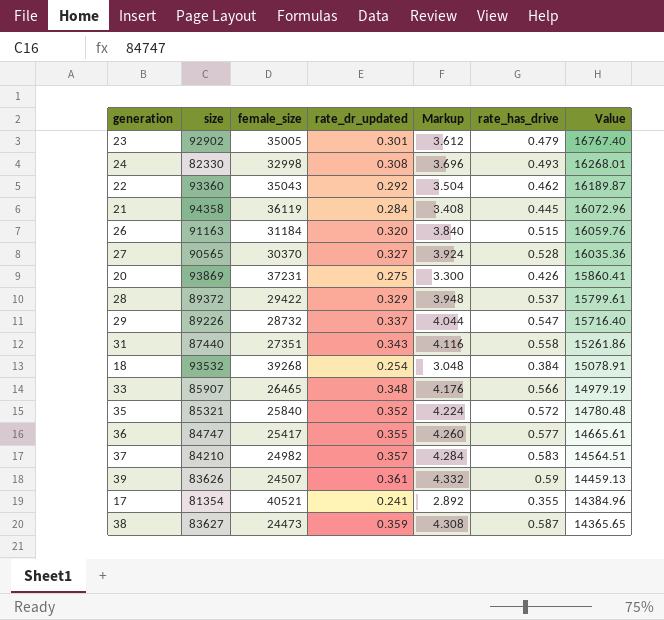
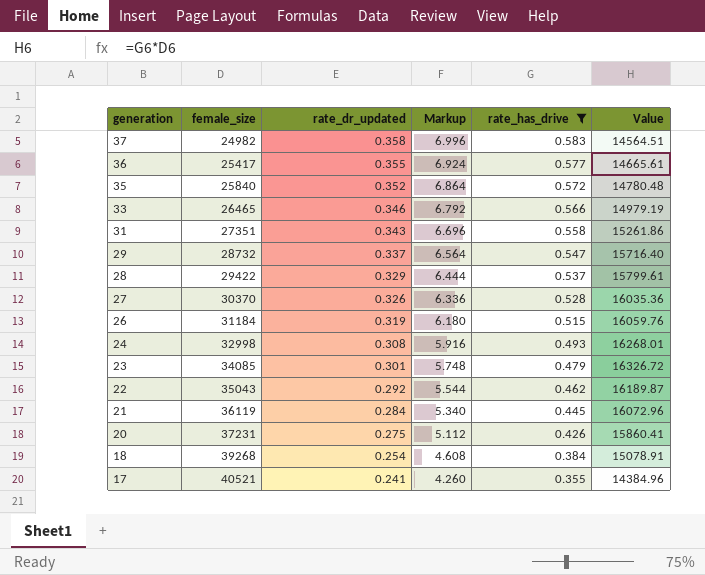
filter: none -> rate_has_drive <= 0.583
row order: Value descending -> generation descending
column size | position: 2 -> none
column Markup | formula: [rate_dr_updated] * 12 -> [rate_has_drive] * 12
37 | rate_dr_updated: 0.357 -> 0.358
33 | rate_dr_updated: 0.348 -> 0.346
27 | rate_dr_updated: 0.327 -> 0.326
26 | rate_dr_updated: 0.320 -> 0.319
23 | female_size: 35005 -> 34085
23 | Value: 16767.40 -> 16326.72

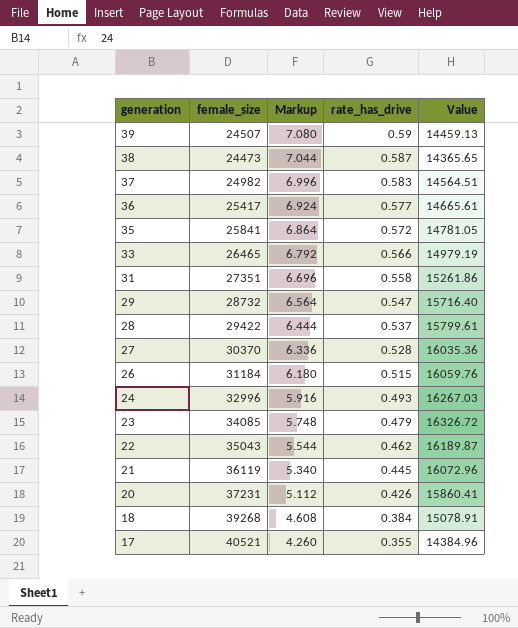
filter: rate_has_drive <= 0.583 -> none
column rate_dr_updated | position: 3 -> none
35 | female_size: 25840 -> 25841
35 | Value: 14780.48 -> 14781.05
24 | female_size: 32998 -> 32996
24 | Value: 16268.01 -> 16267.03

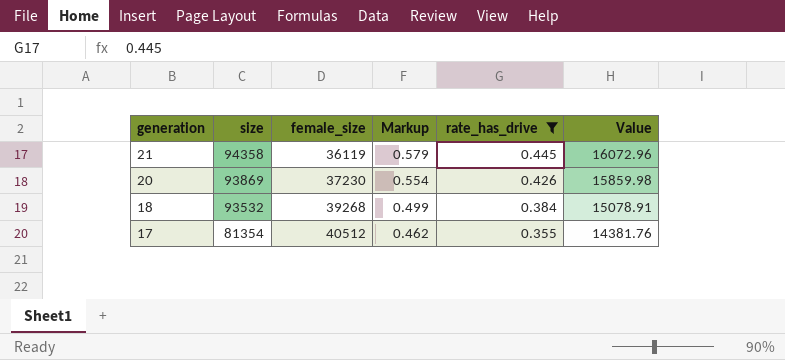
filter: none -> rate_has_drive <= 0.445
column size | position: none -> 2
column Markup | formula: [rate_has_drive] * 12 -> [rate_has_drive] * 1.3
20 | female_size: 37231 -> 37230
20 | Value: 15860.41 -> 15859.98
17 | female_size: 40521 -> 40512
17 | Value: 14384.96 -> 14381.76

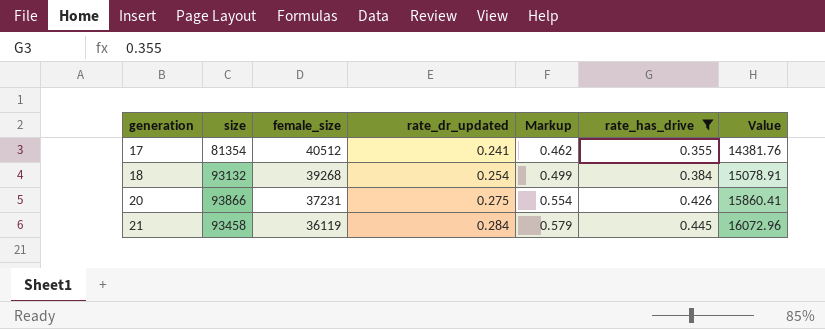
row order: generation descending -> generation ascending
column rate_dr_updated | position: none -> 4
18 | size: 93532 -> 93132
20 | size: 93869 -> 93866
20 | female_size: 37230 -> 37231
20 | Value: 15859.98 -> 15860.41
21 | size: 94358 -> 93458

